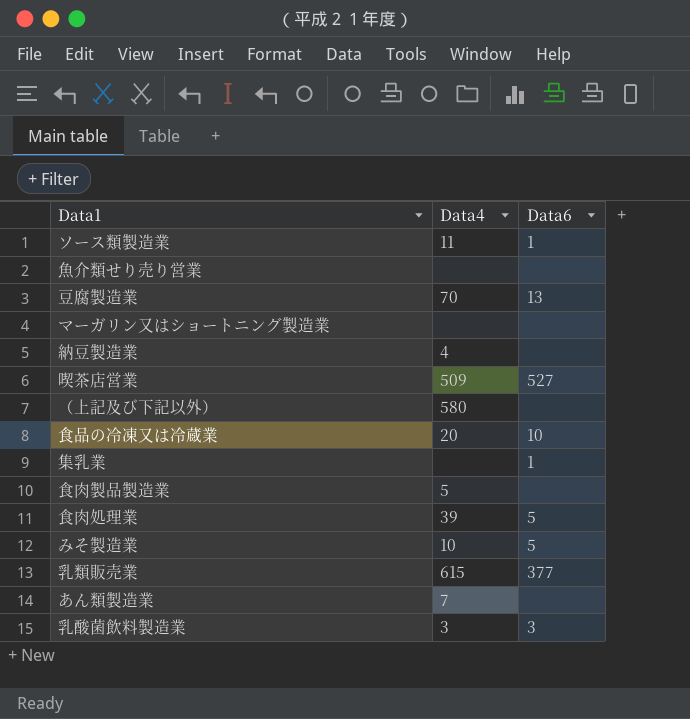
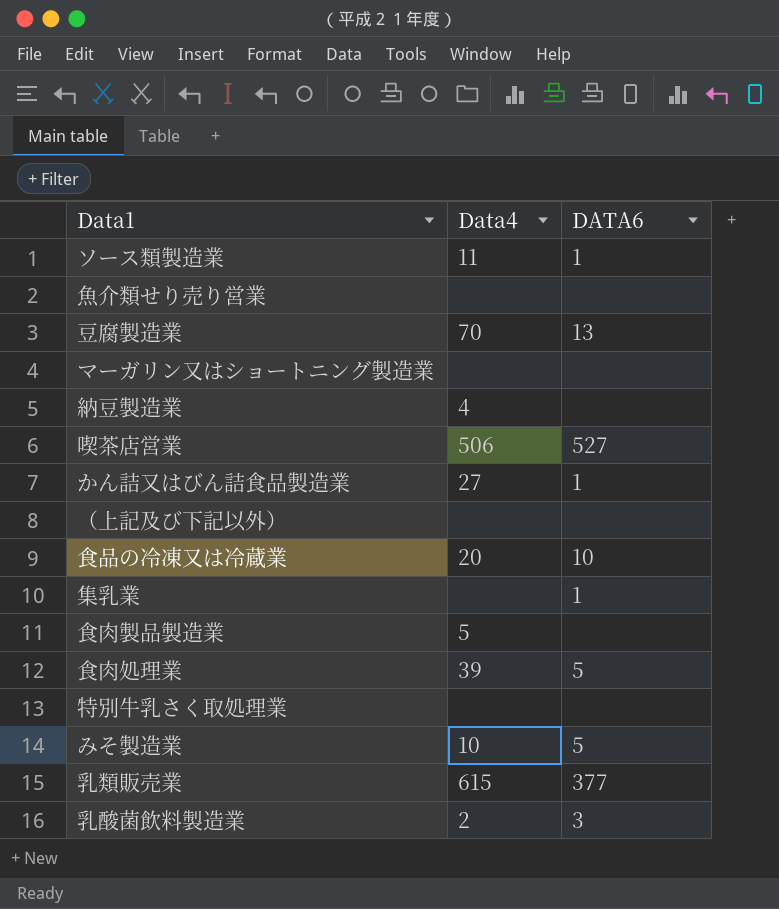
column name: Data6 -> DATA6
row あん類製造業: 7 | none -> none
喫茶店営業 | Data4: 509 -> 506
row かん詰又はびん詰食品製造業: none -> 27 | 1
（上記及び下記以外） | Data4: 580 -> none
row 特別牛乳さく取処理業: none -> none | none
乳酸菌飲料製造業 | Data4: 3 -> 2

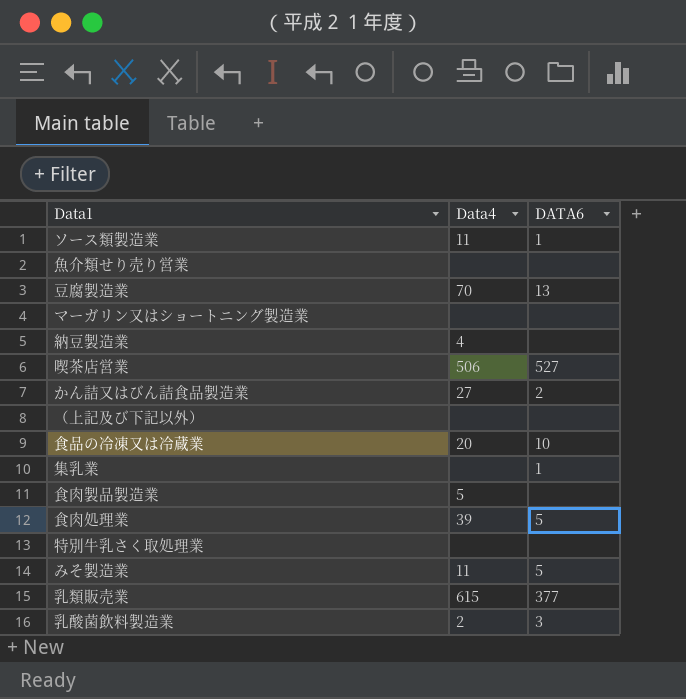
かん詰又はびん詰食品製造業 | DATA6: 1 -> 2
みそ製造業 | Data4: 10 -> 11

